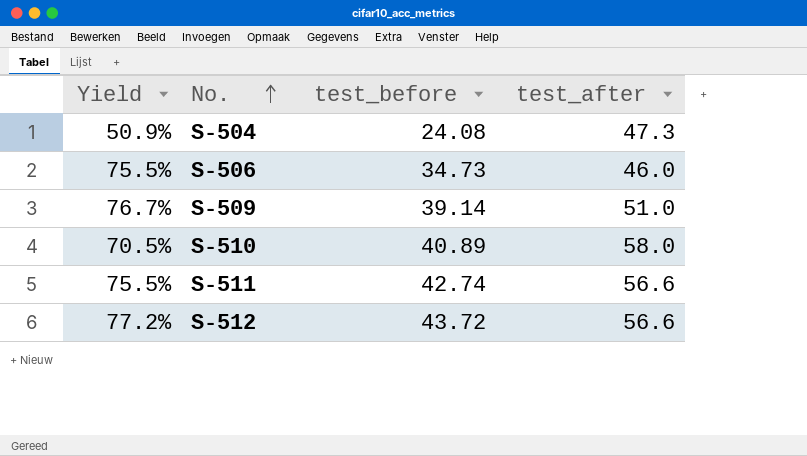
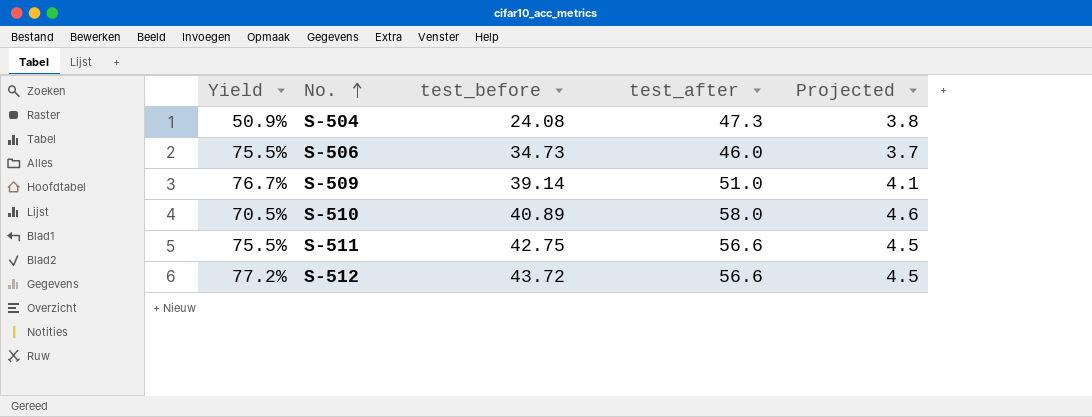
column Projected | formula: none -> [test_after] * 0.08
S-511 | test_before: 42.74 -> 42.75

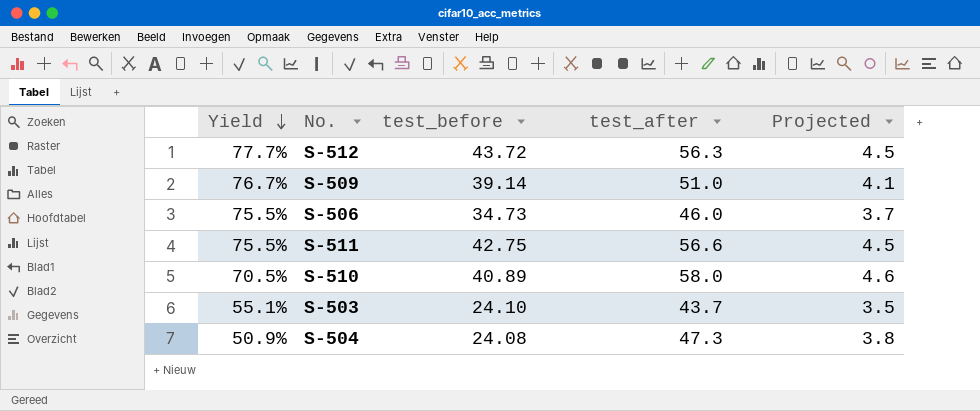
row order: No. ascending -> Yield descending
S-512 | Yield: 77.2% -> 77.7%
S-512 | test_after: 56.6 -> 56.3
row S-503: none -> 55.1% | 24.10 | 43.7 | 3.5

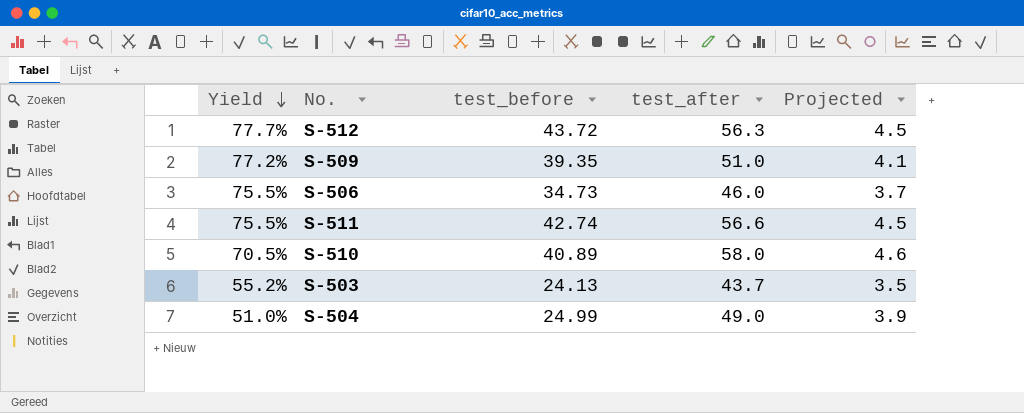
S-509 | Yield: 76.7% -> 77.2%
S-509 | test_before: 39.14 -> 39.35
S-511 | test_before: 42.75 -> 42.74
S-503 | Yield: 55.1% -> 55.2%
S-503 | test_before: 24.10 -> 24.13
S-504 | Yield: 50.9% -> 51.0%
S-504 | test_before: 24.08 -> 24.99
S-504 | test_after: 47.3 -> 49.0
S-504 | Projected: 3.8 -> 3.9

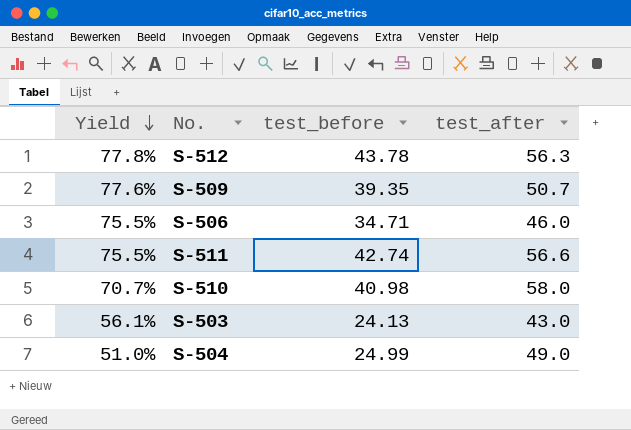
column Projected | formula: [test_after] * 0.08 -> none
S-512 | Yield: 77.7% -> 77.8%
S-512 | test_before: 43.72 -> 43.78
S-509 | Yield: 77.2% -> 77.6%
S-509 | test_after: 51.0 -> 50.7
S-506 | test_before: 34.73 -> 34.71
S-510 | Yield: 70.5% -> 70.7%
S-510 | test_before: 40.89 -> 40.98
S-503 | Yield: 55.2% -> 56.1%
S-503 | test_after: 43.7 -> 43.0

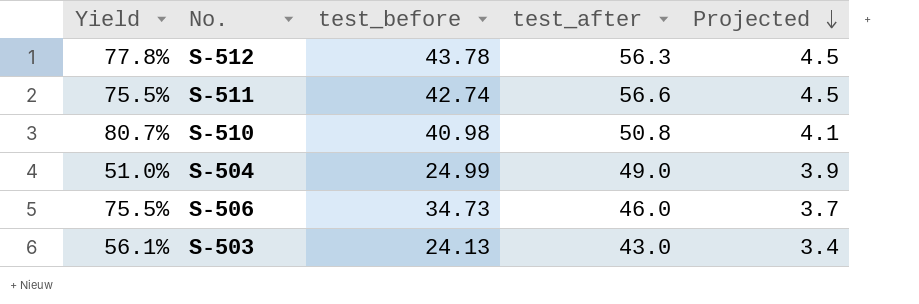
row order: Yield descending -> Projected descending
column Projected | formula: none -> [test_after] * 0.08
row S-509: 77.6% | 39.35 | 50.7 -> none
S-510 | Yield: 70.7% -> 80.7%
S-510 | test_after: 58.0 -> 50.8
S-506 | test_before: 34.71 -> 34.73

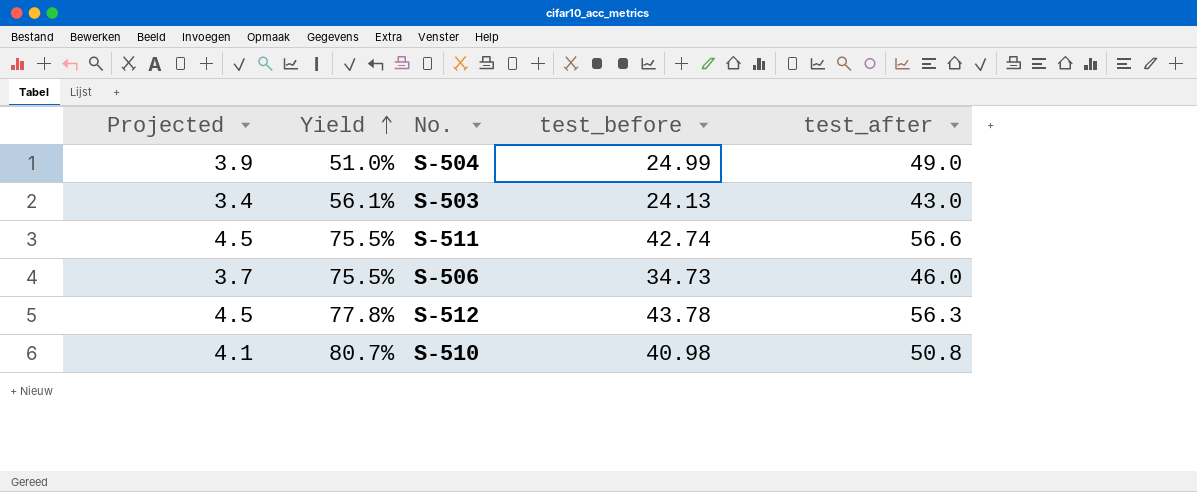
row order: Projected descending -> Yield ascending
column Projected | position: 5 -> 1

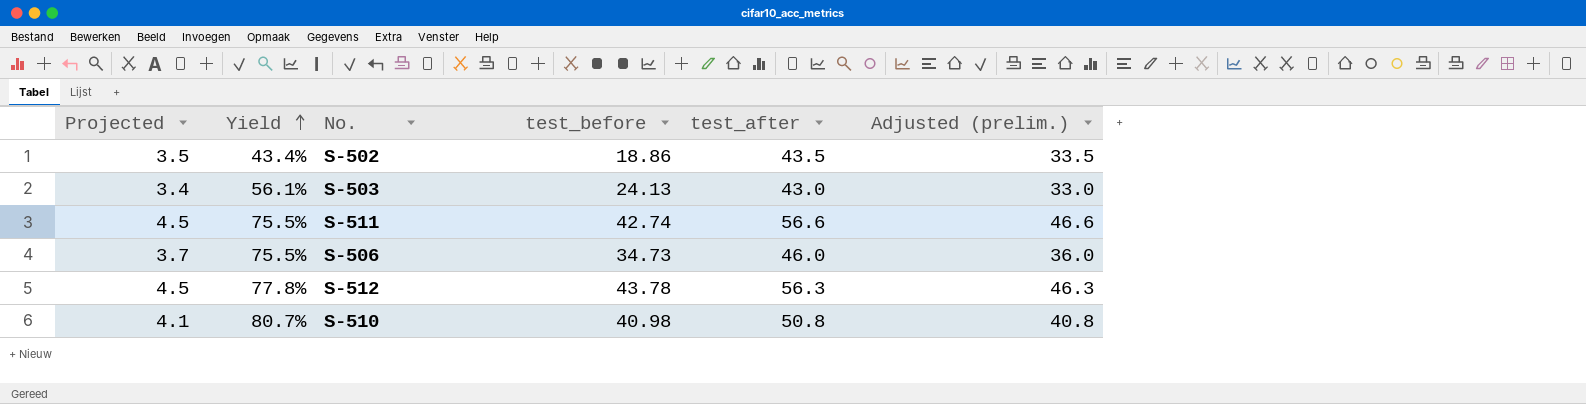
column Adjusted (prelim.) | formula: none -> [test_after] - 10
row S-504: 3.9 | 51.0% | 24.99 | 49.0 -> none
row S-502: none -> 3.5 | 43.4% | 18.86 | 43.5 | 33.5

